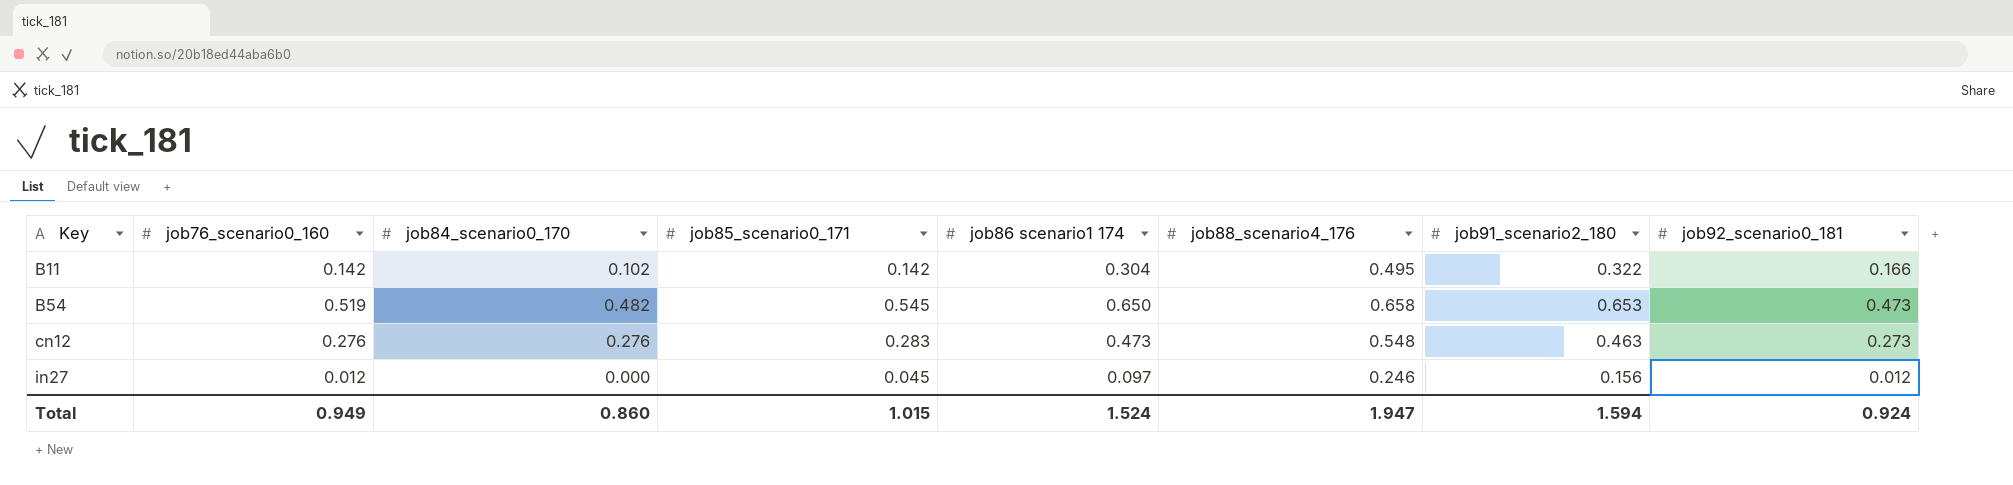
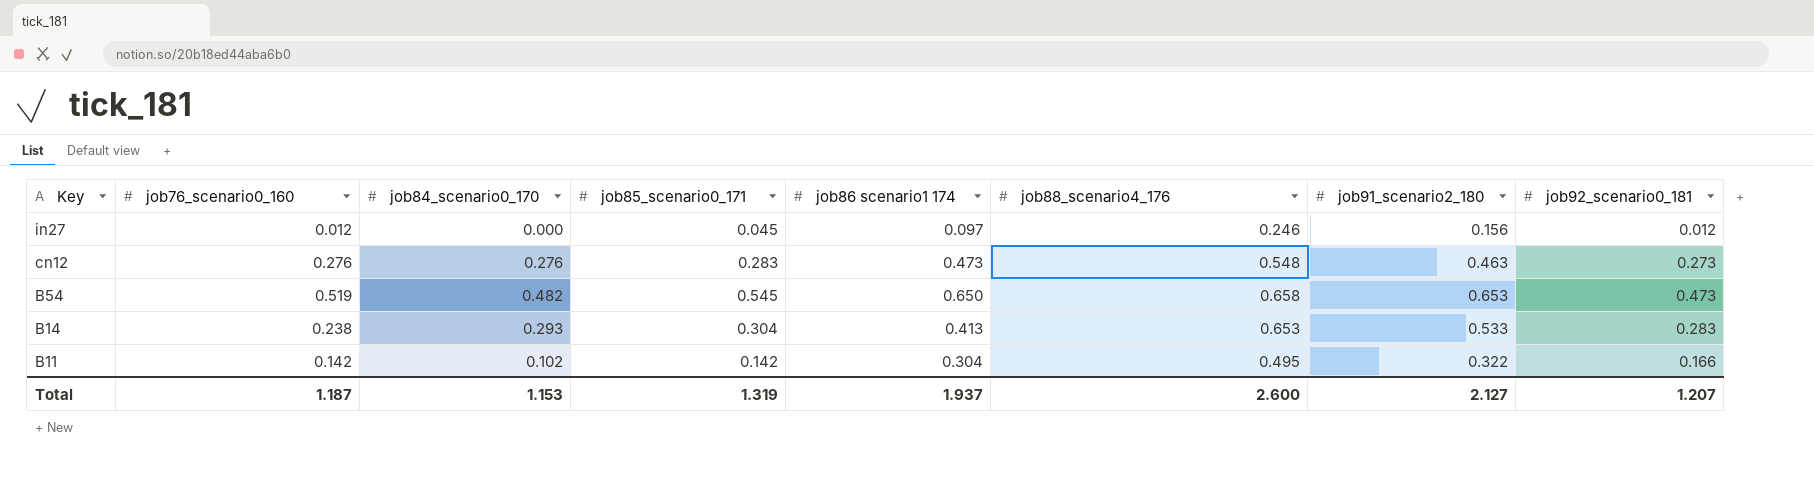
row order: Key ascending -> Key descending
row B14: none -> 0.238 | 0.293 | 0.304 | 0.413 | 0.653 | 0.533 | 0.283
Total | job76_scenario0_160: 0.949 -> 1.187
Total | job84_scenario0_170: 0.860 -> 1.153
Total | job85_scenario0_171: 1.015 -> 1.319
Total | job86 scenario1 174: 1.524 -> 1.937
Total | job88_scenario4_176: 1.947 -> 2.600
Total | job91_scenario2_180: 1.594 -> 2.127
Total | job92_scenario0_181: 0.924 -> 1.207

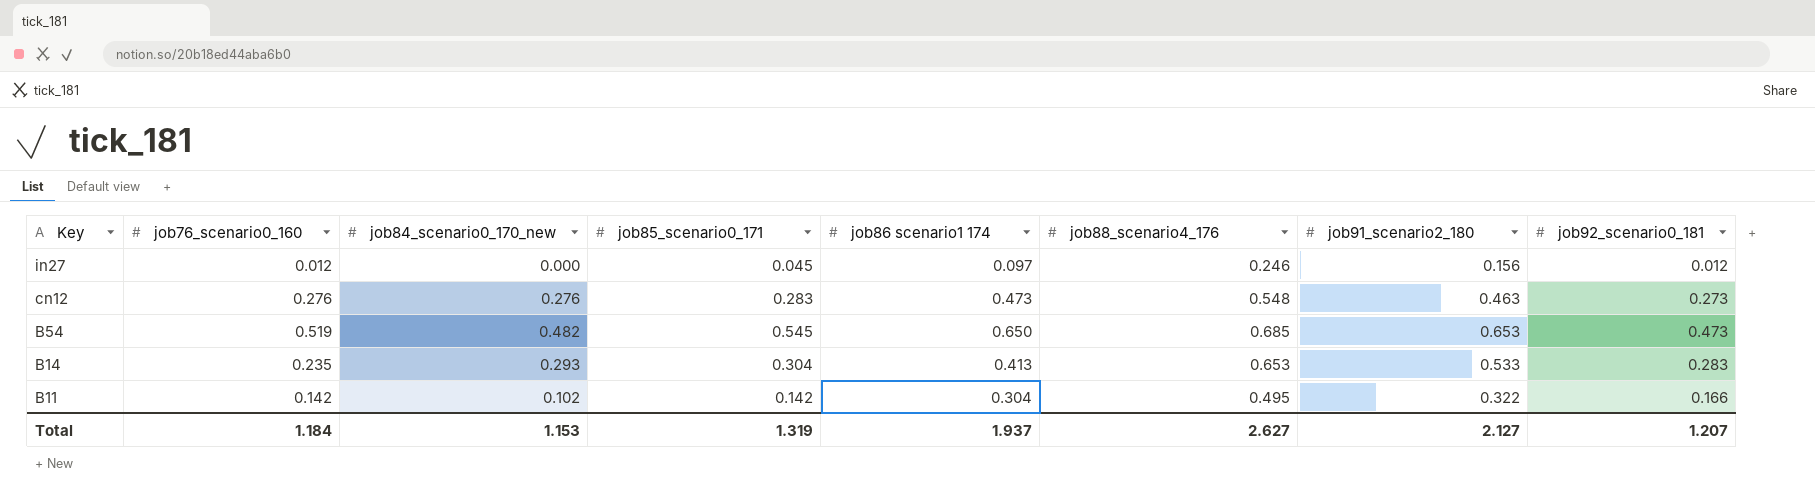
column name: job84_scenario0_170 -> job84_scenario0_170_new
B54 | job88_scenario4_176: 0.658 -> 0.685
B14 | job76_scenario0_160: 0.238 -> 0.235
Total | job76_scenario0_160: 1.187 -> 1.184
Total | job88_scenario4_176: 2.600 -> 2.627

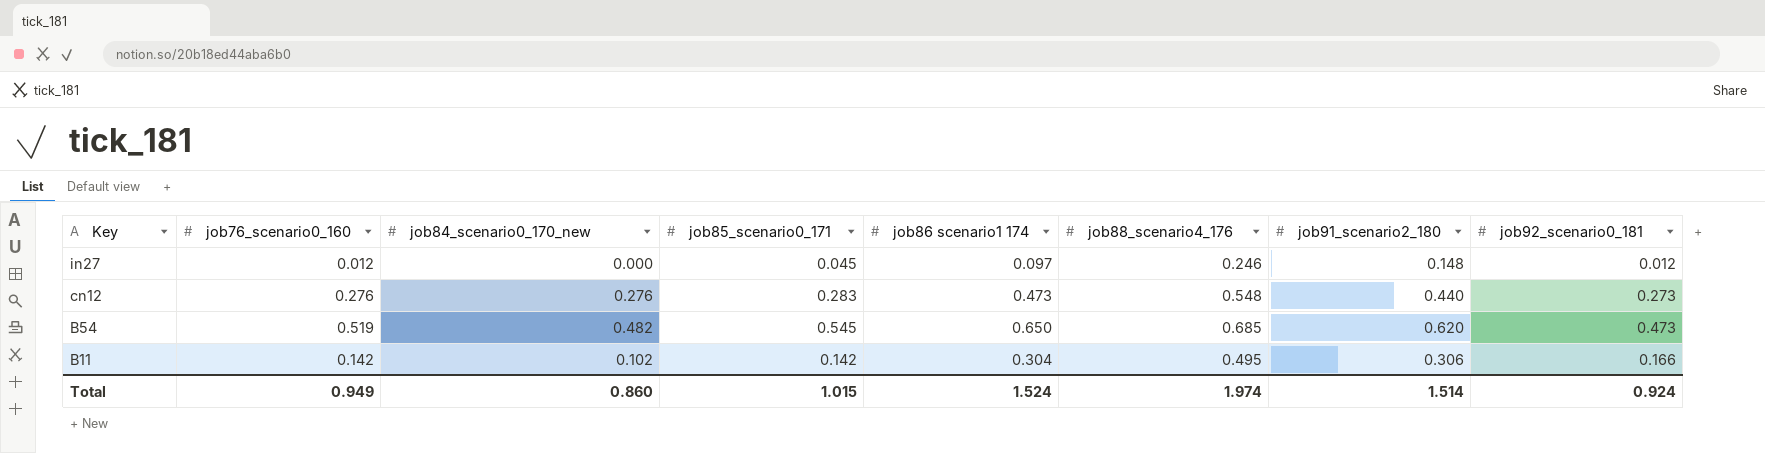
row B14: 0.235 | 0.293 | 0.304 | 0.413 | 0.653 | 0.533 | 0.283 -> none
in27 | job91_scenario2_180: 0.156 -> 0.148
cn12 | job91_scenario2_180: 0.463 -> 0.440
B54 | job91_scenario2_180: 0.653 -> 0.620
B11 | job91_scenario2_180: 0.322 -> 0.306
Total | job76_scenario0_160: 1.184 -> 0.949
Total | job84_scenario0_170_new: 1.153 -> 0.860
Total | job85_scenario0_171: 1.319 -> 1.015
Total | job86 scenario1 174: 1.937 -> 1.524
Total | job88_scenario4_176: 2.627 -> 1.974
Total | job91_scenario2_180: 2.127 -> 1.514
Total | job92_scenario0_181: 1.207 -> 0.924

